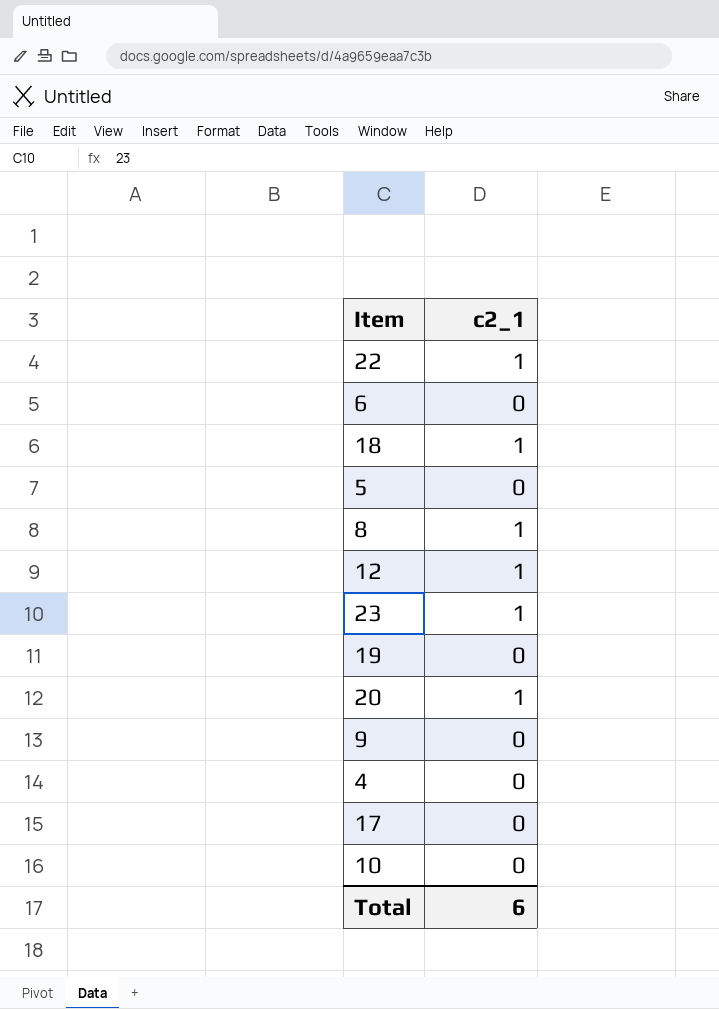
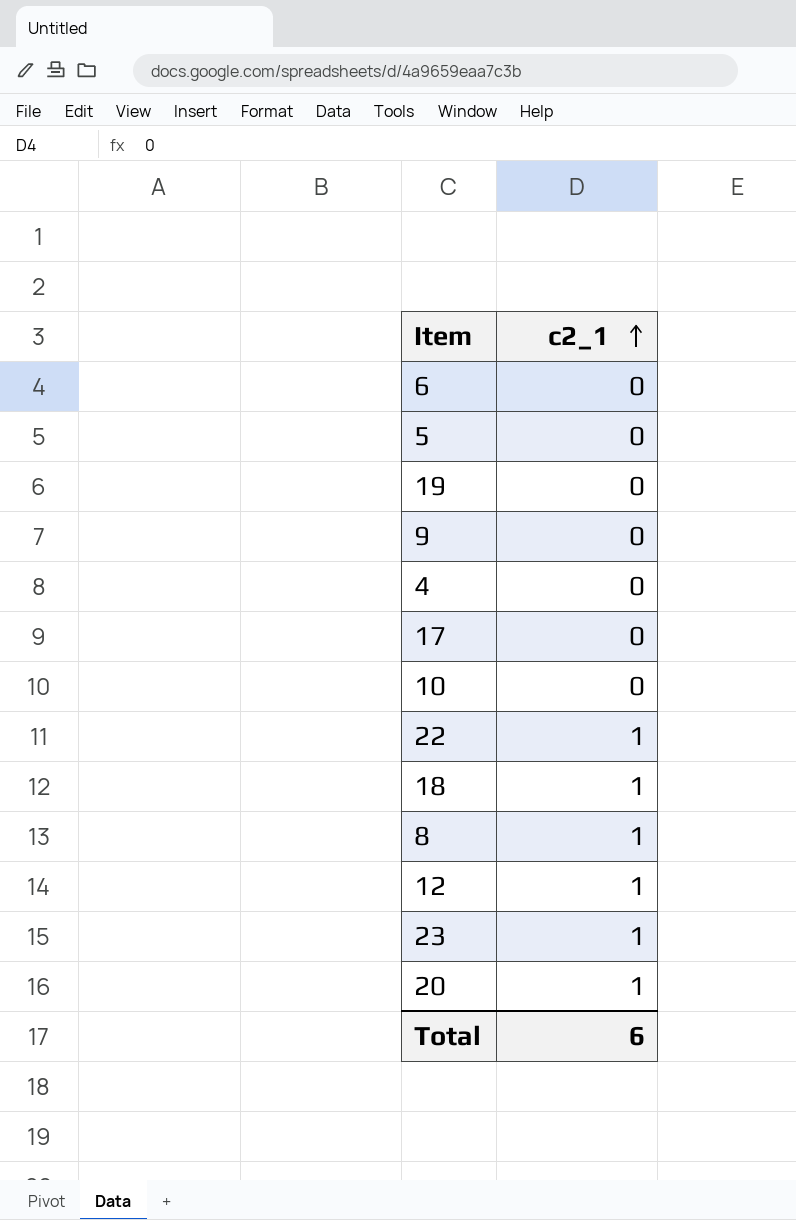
row order: none -> c2_1 ascending

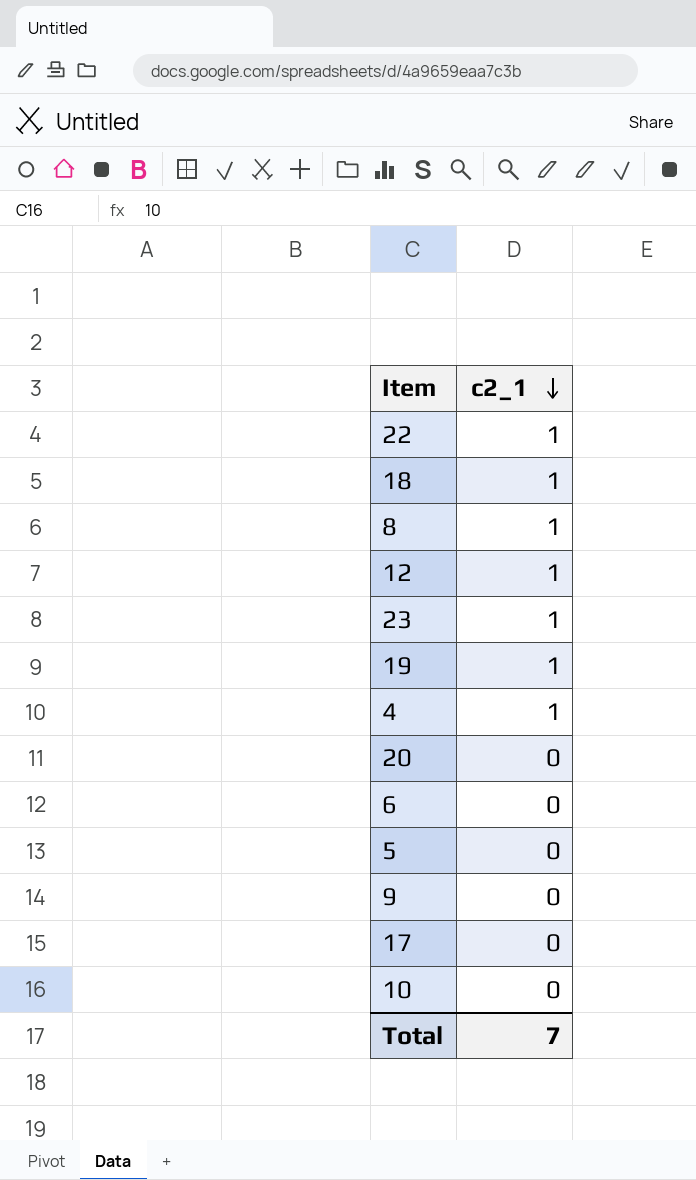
row order: c2_1 ascending -> c2_1 descending
19 | c2_1: 0 -> 1
4 | c2_1: 0 -> 1
20 | c2_1: 1 -> 0
Total | c2_1: 6 -> 7

